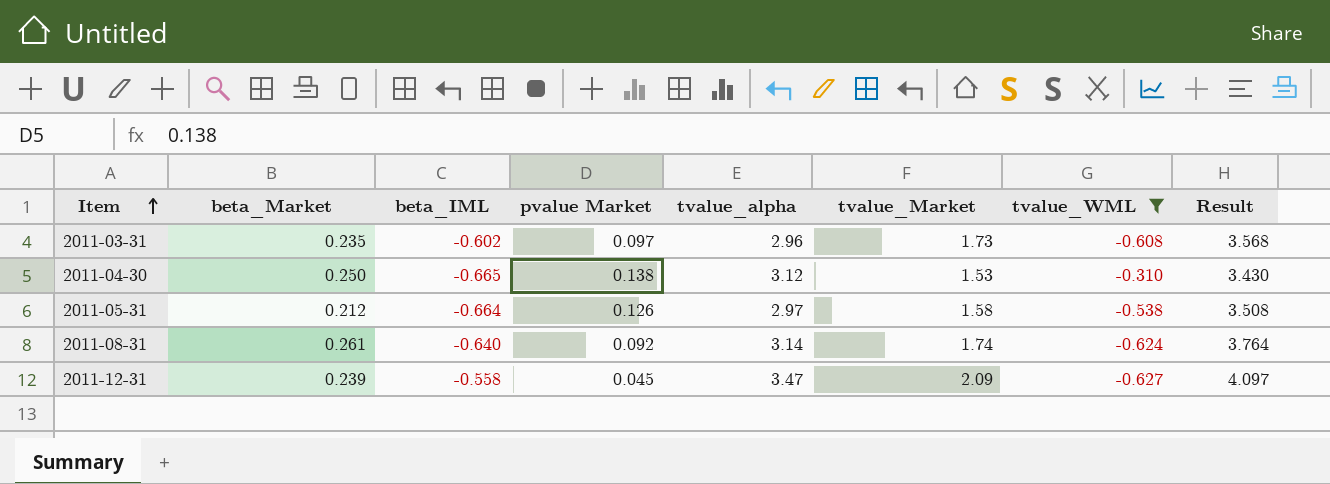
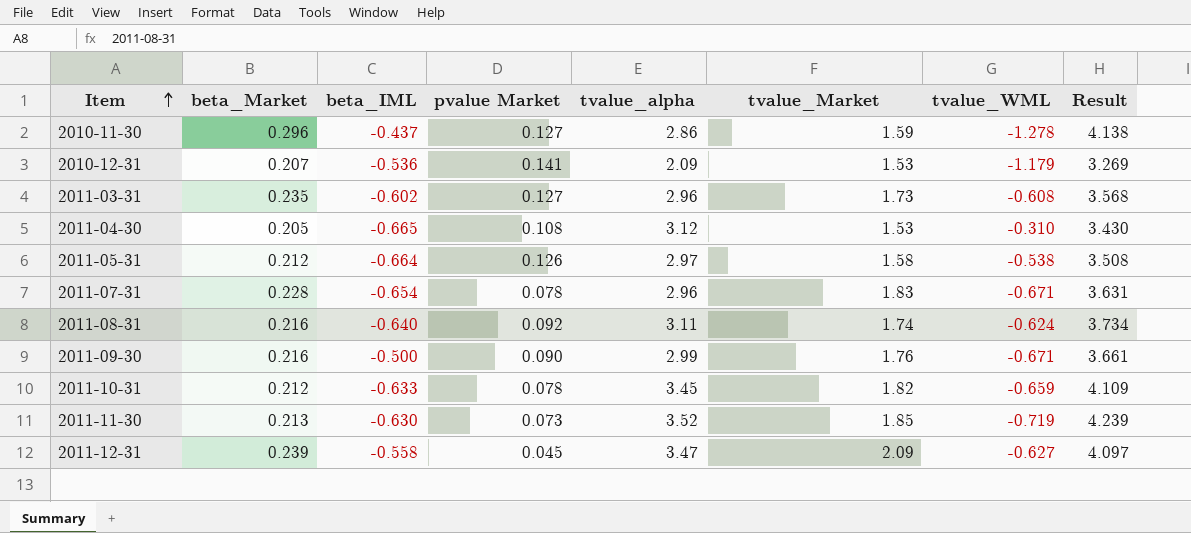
filter: tvalue_WML >= -0.627 -> none
2011-03-31 | pvalue Market: 0.097 -> 0.127
2011-04-30 | beta_Market: 0.250 -> 0.205
2011-04-30 | pvalue Market: 0.138 -> 0.108
2011-08-31 | beta_Market: 0.261 -> 0.216
2011-08-31 | tvalue_alpha: 3.14 -> 3.11
2011-08-31 | Result: 3.764 -> 3.734

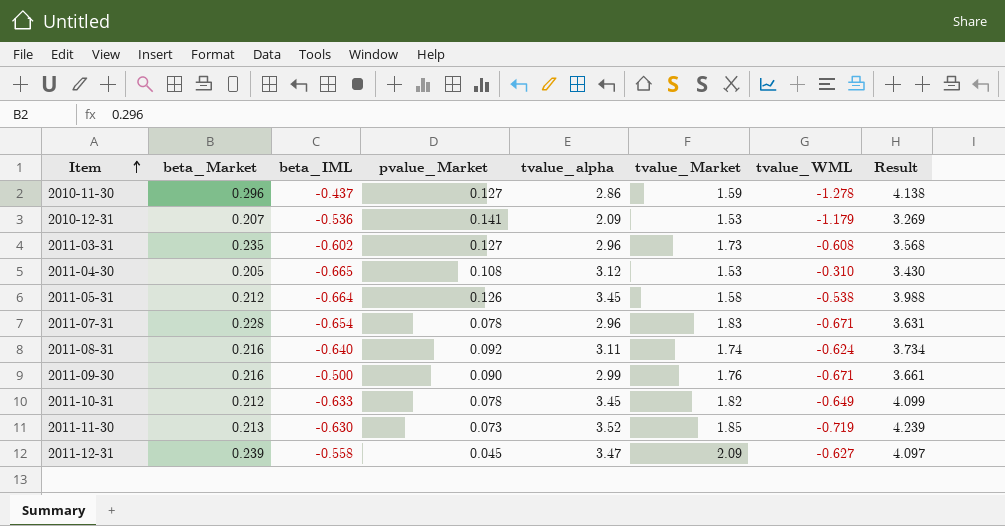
column name: pvalue Market -> pvalue_Market
2011-05-31 | tvalue_alpha: 2.97 -> 3.45
2011-05-31 | Result: 3.508 -> 3.988
2011-10-31 | tvalue_WML: -0.659 -> -0.649
2011-10-31 | Result: 4.109 -> 4.099

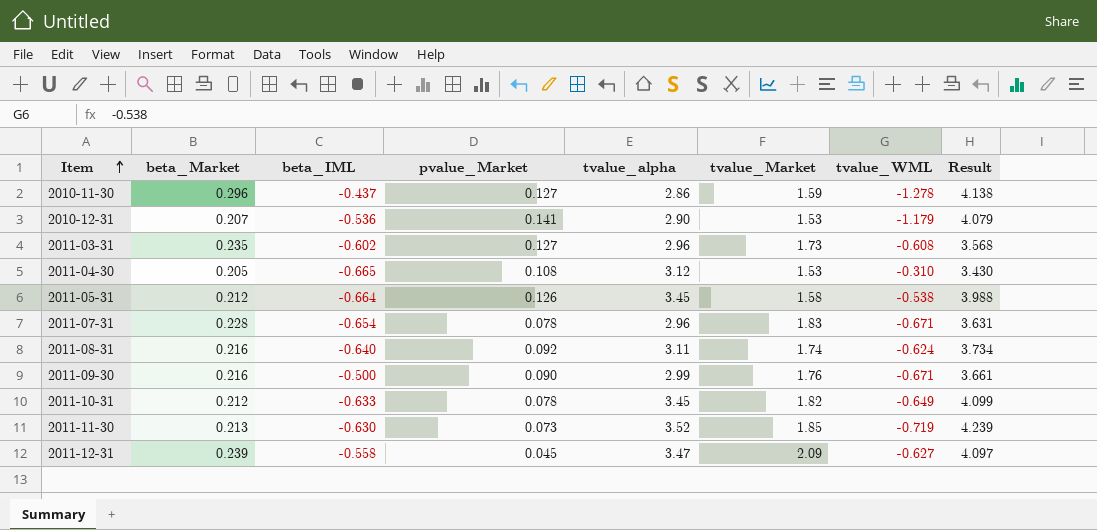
2010-12-31 | tvalue_alpha: 2.09 -> 2.90
2010-12-31 | Result: 3.269 -> 4.079

